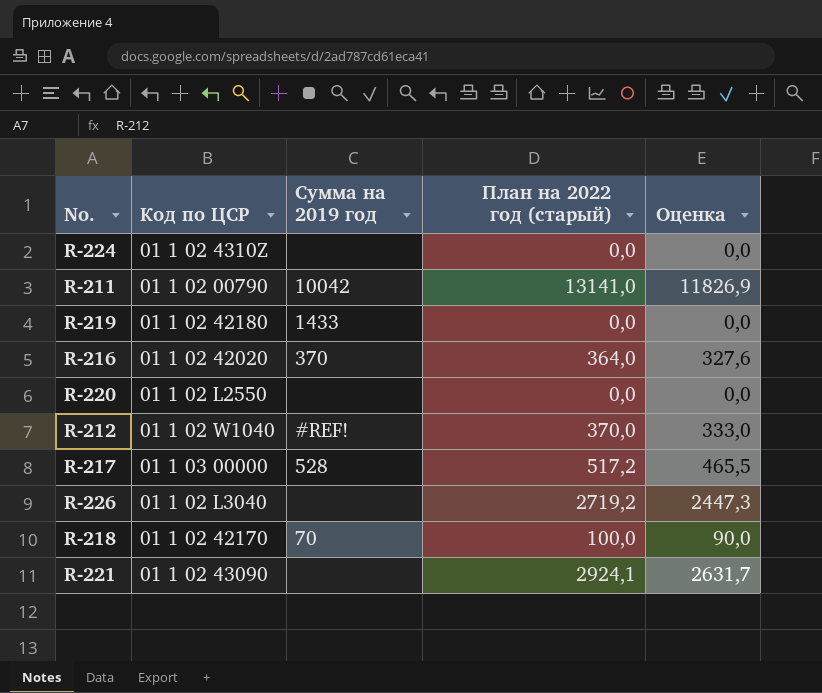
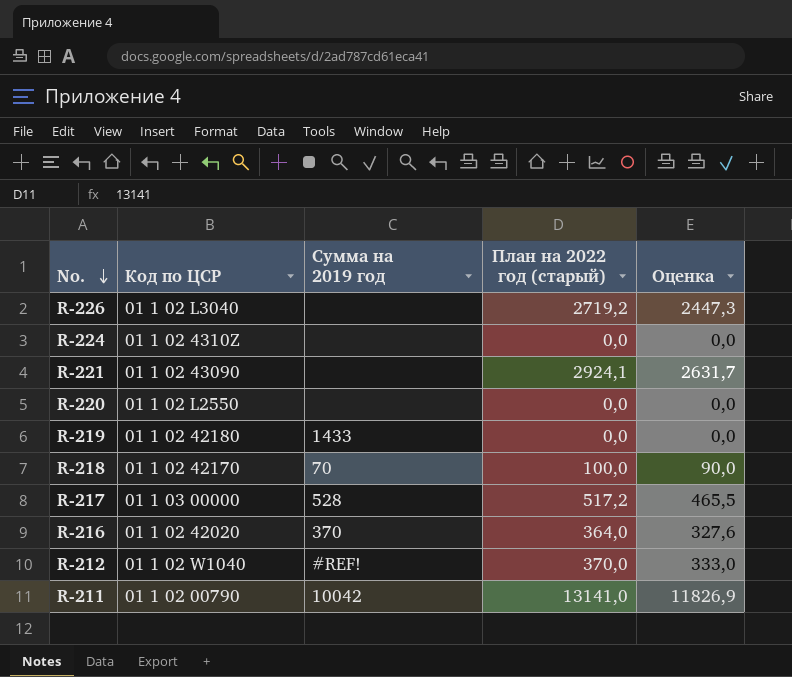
row order: none -> No. descending

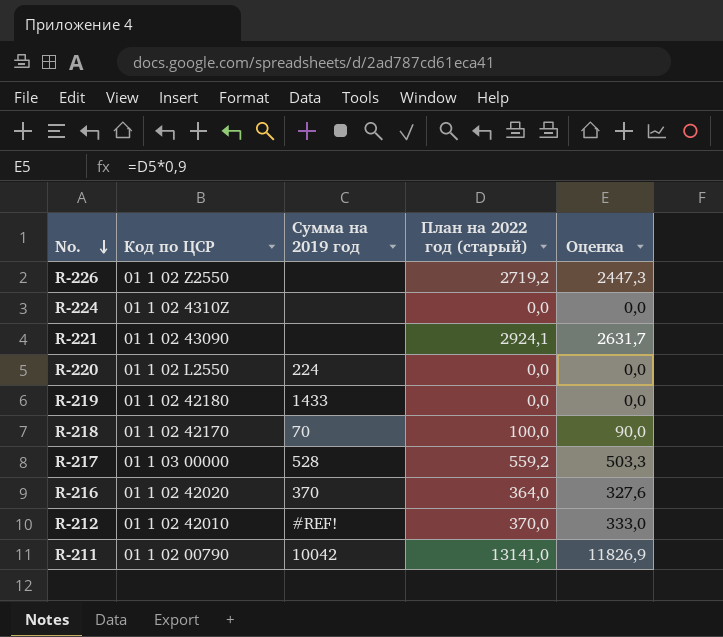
R-226 | Код по ЦСР: 01 1 02 L3040 -> 01 1 02 Z2550
R-220 | Сумма на 2019 год: none -> 224
R-217 | План на 2022 год (старый): 517,2 -> 559,2
R-217 | Оценка: 465,5 -> 503,3
R-212 | Код по ЦСР: 01 1 02 W1040 -> 01 1 02 42010

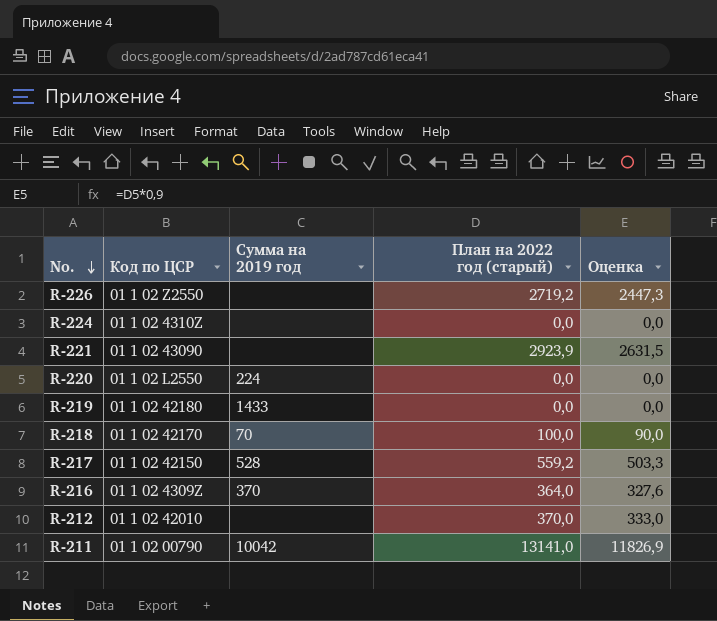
R-221 | План на 2022 год (старый): 2924,1 -> 2923,9
R-221 | Оценка: 2631,7 -> 2631,5
R-217 | Код по ЦСР: 01 1 03 00000 -> 01 1 02 42150
R-216 | Код по ЦСР: 01 1 02 42020 -> 01 1 02 4309Z
R-212 | Сумма на 2019 год: #REF! -> none

